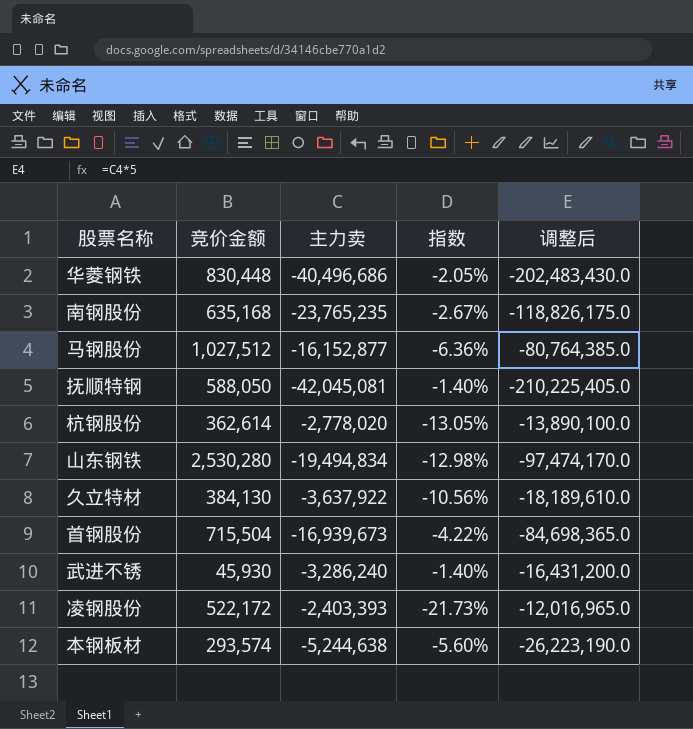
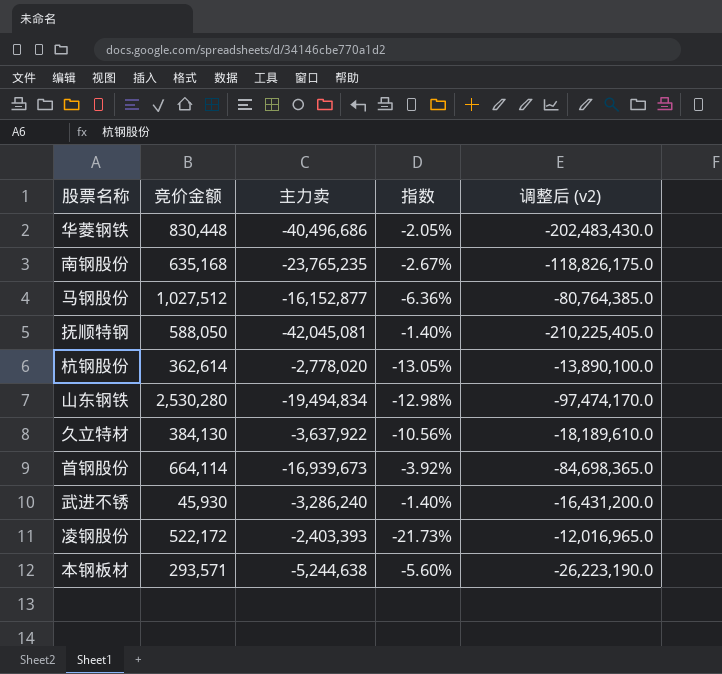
column name: 调整后 -> 调整后 (v2)
首钢股份 | 竞价金额: 715,504 -> 664,114
首钢股份 | 指数: -4.22% -> -3.92%
本钢板材 | 竞价金额: 293,574 -> 293,571

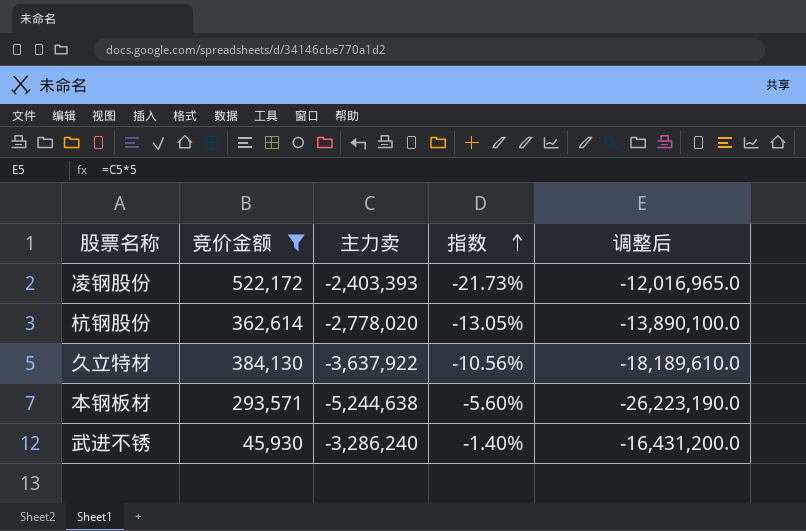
filter: none -> 竞价金额 <= 522,172
row order: none -> 指数 ascending
column name: 调整后 (v2) -> 调整后

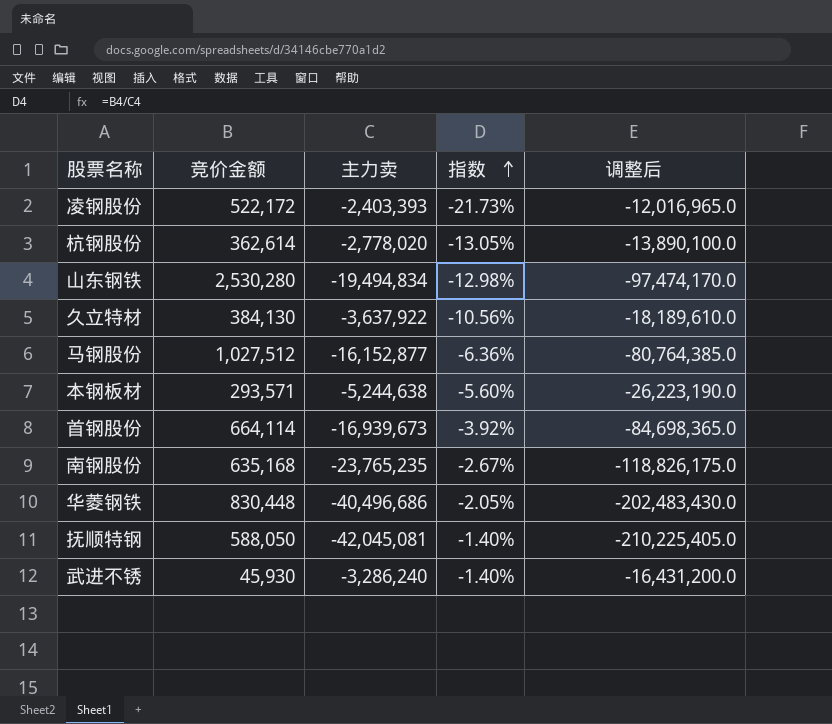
filter: 竞价金额 <= 522,172 -> none

